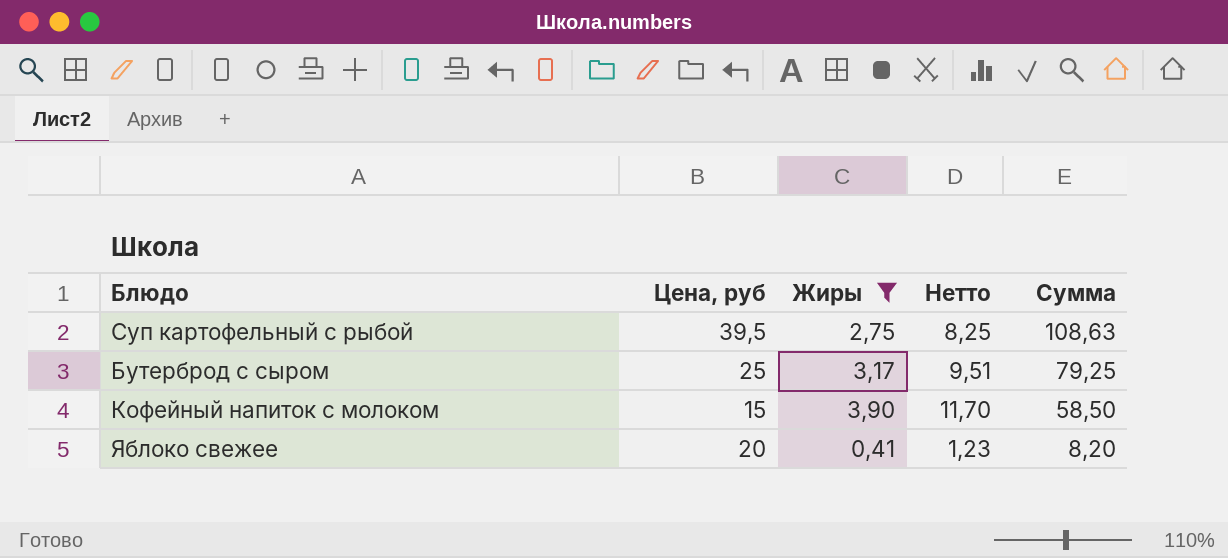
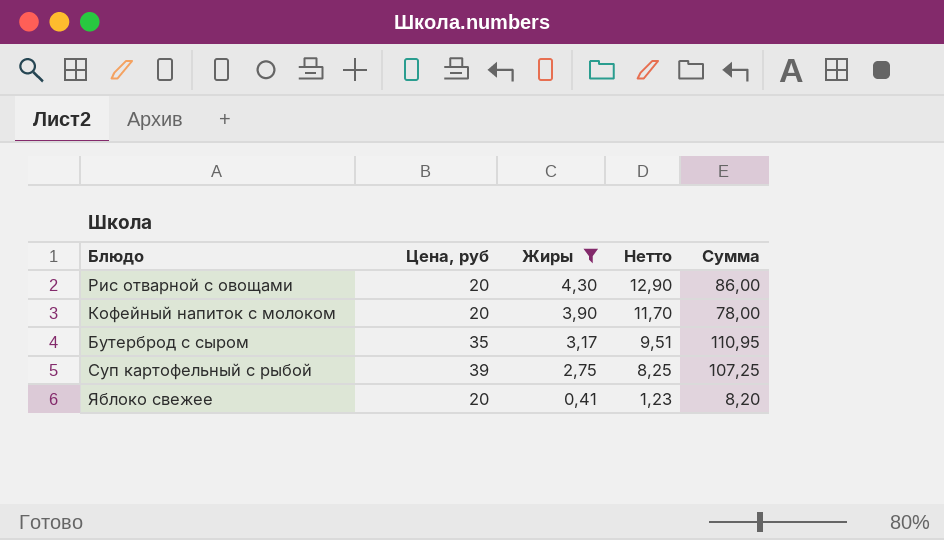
row order: Сумма descending -> Жиры descending
row Рис отварной с овощами: none -> 20 | 4,30 | 12,90 | 86,00
Кофейный напиток с молоком | Цена, руб: 15 -> 20
Кофейный напиток с молоком | Сумма: 58,50 -> 78,00
Бутерброд с сыром | Цена, руб: 25 -> 35
Бутерброд с сыром | Сумма: 79,25 -> 110,95
Суп картофельный с рыбой | Цена, руб: 39,5 -> 39
Суп картофельный с рыбой | Сумма: 108,63 -> 107,25

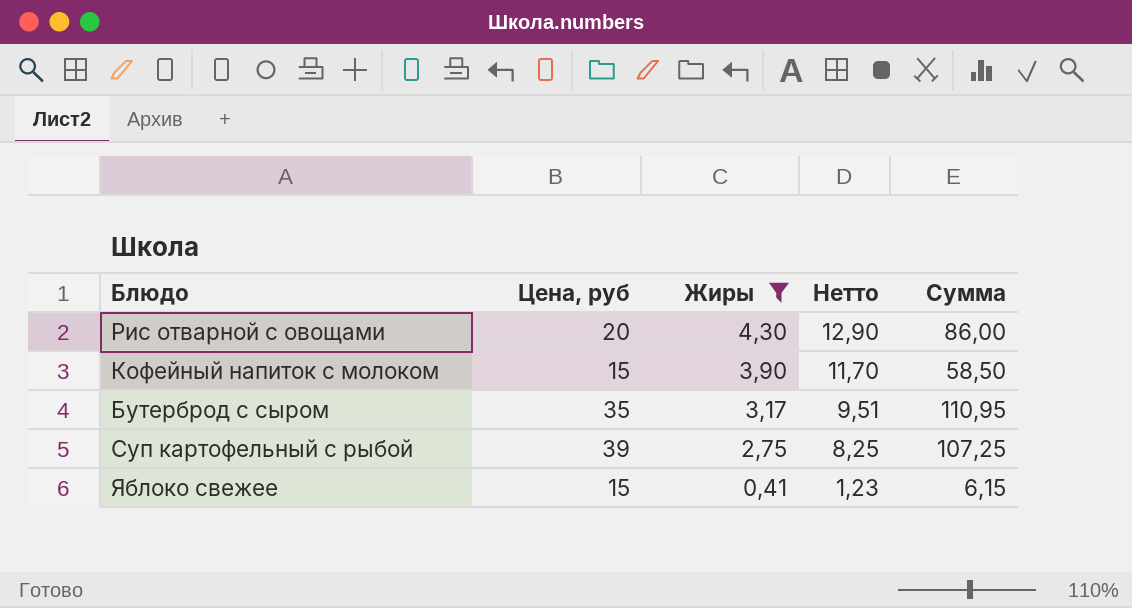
Кофейный напиток с молоком | Цена, руб: 20 -> 15
Кофейный напиток с молоком | Сумма: 78,00 -> 58,50
Яблоко свежее | Цена, руб: 20 -> 15
Яблоко свежее | Сумма: 8,20 -> 6,15

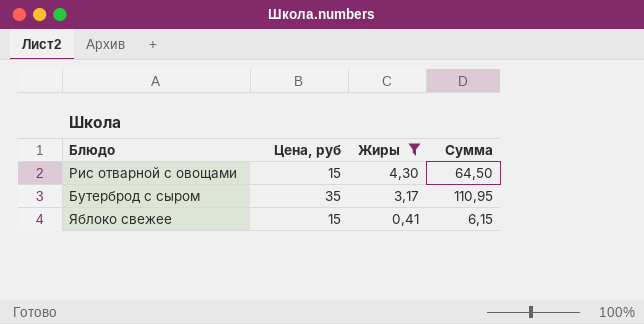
column Нетто | formula: [Жиры] * 3 -> none
row Кофейный напиток с молоком: 15 | 3,90 | 11,70 | 58,50 -> none
row Суп картофельный с рыбой: 39 | 2,75 | 8,25 | 107,25 -> none
Рис отварной с овощами | Цена, руб: 20 -> 15
Рис отварной с овощами | Сумма: 86,00 -> 64,50

